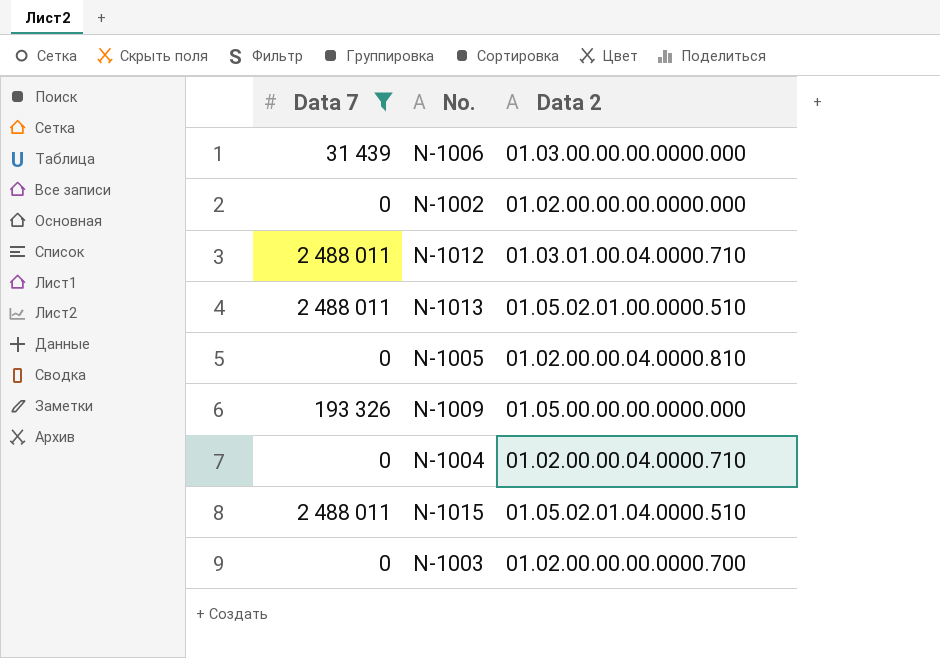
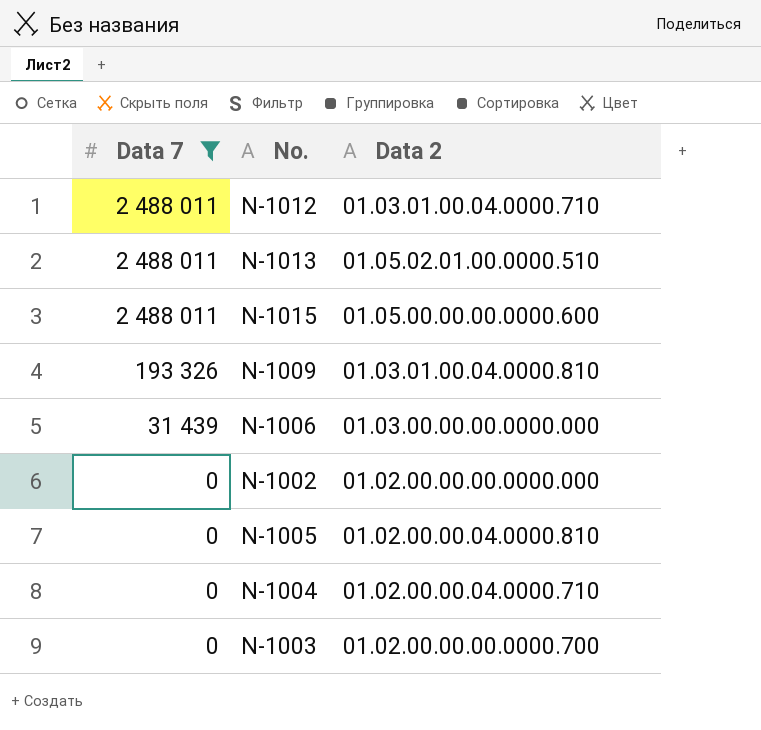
row order: none -> Data 7 descending
N-1015 | Data 2: 01.05.02.01.04.0000.510 -> 01.05.00.00.00.0000.600
N-1009 | Data 2: 01.05.00.00.00.0000.000 -> 01.03.01.00.04.0000.810

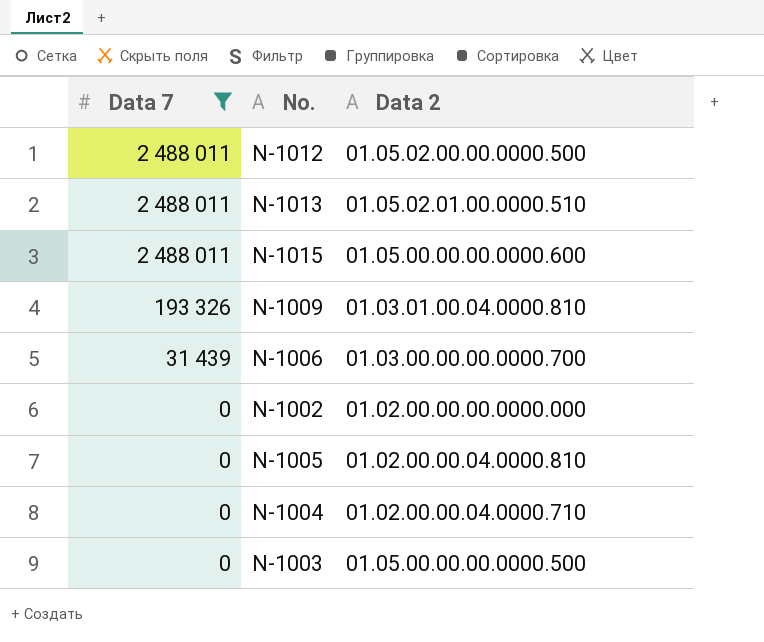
N-1012 | Data 2: 01.03.01.00.04.0000.710 -> 01.05.02.00.00.0000.500
N-1006 | Data 2: 01.03.00.00.00.0000.000 -> 01.03.00.00.00.0000.700
N-1003 | Data 2: 01.02.00.00.00.0000.700 -> 01.05.00.00.00.0000.500

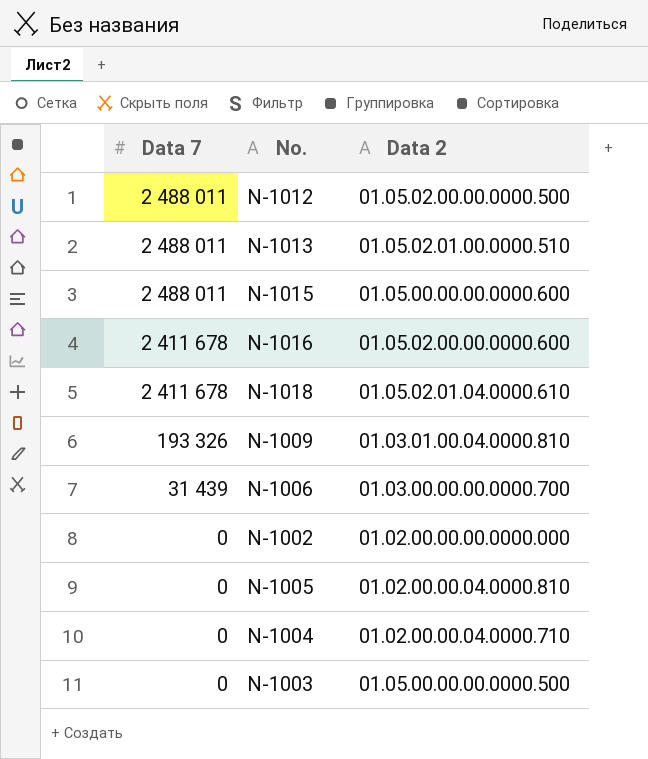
filter: Data 7 != 2 411 678 -> none

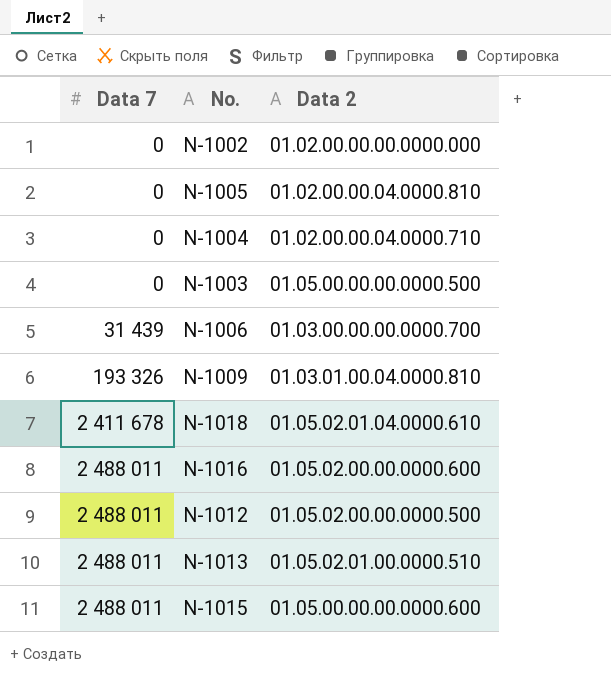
row order: Data 7 descending -> Data 7 ascending
N-1016 | Data 7: 2 411 678 -> 2 488 011

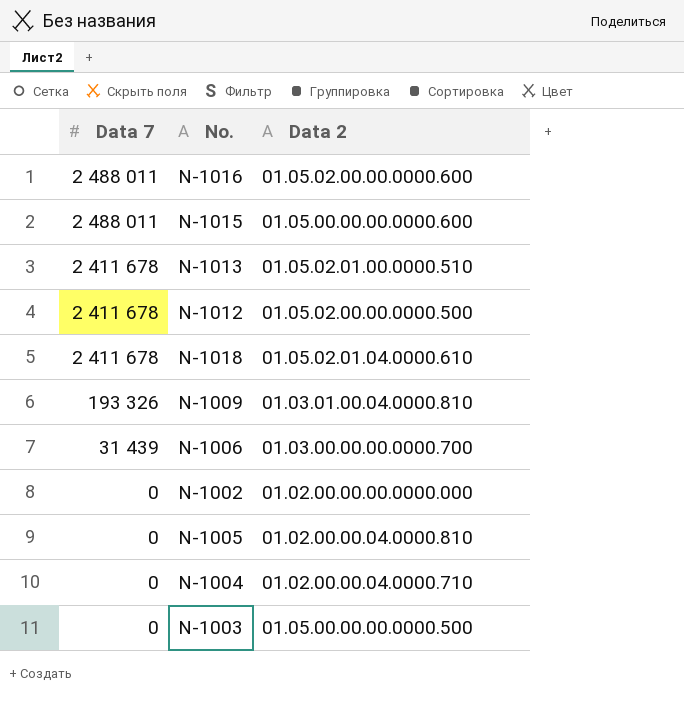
row order: Data 7 ascending -> Data 7 descending
N-1013 | Data 7: 2 488 011 -> 2 411 678
N-1012 | Data 7: 2 488 011 -> 2 411 678

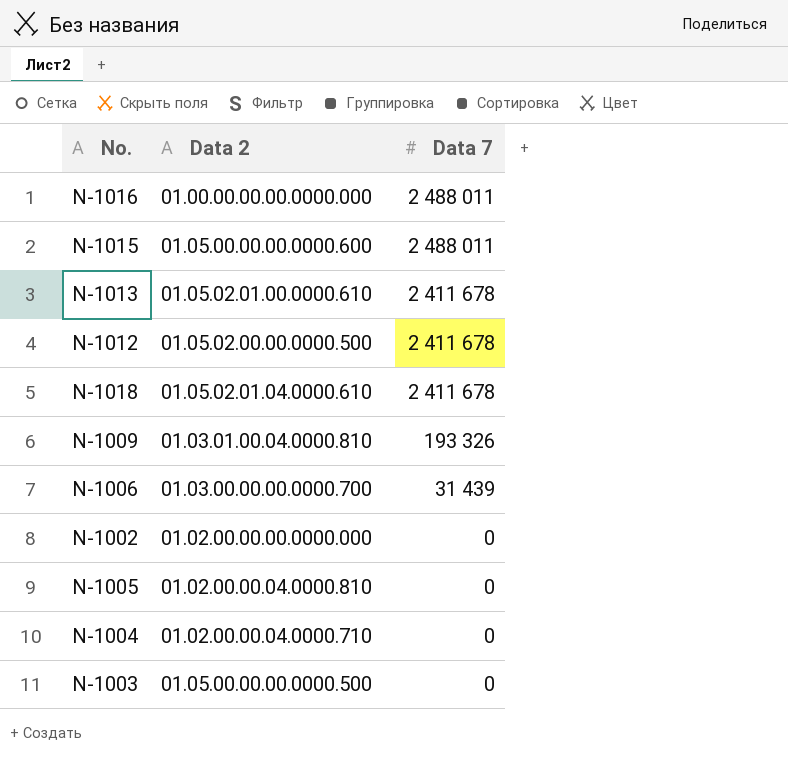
column Data 7 | position: 1 -> 3
N-1016 | Data 2: 01.05.02.00.00.0000.600 -> 01.00.00.00.00.0000.000
N-1013 | Data 2: 01.05.02.01.00.0000.510 -> 01.05.02.01.00.0000.610

